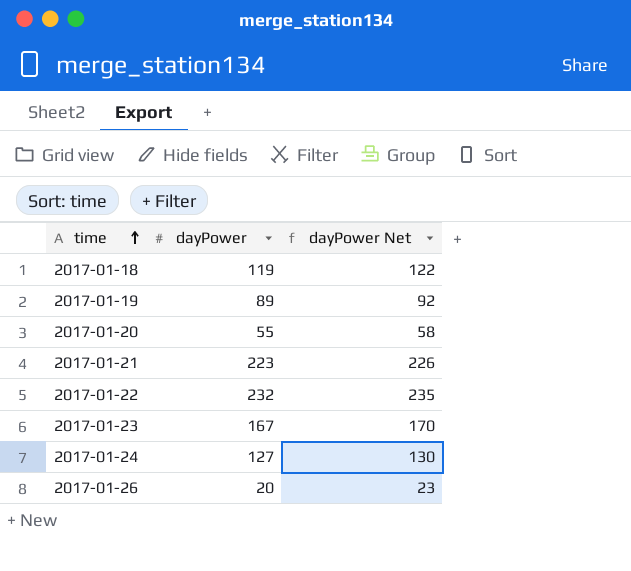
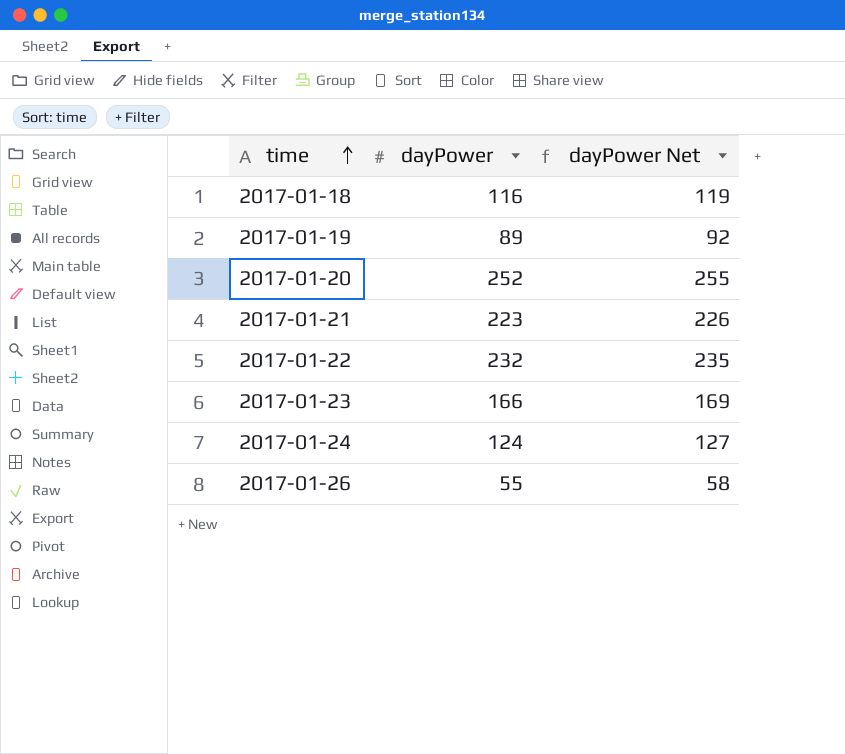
2017-01-18 | dayPower: 119 -> 116
2017-01-18 | dayPower Net: 122 -> 119
2017-01-20 | dayPower: 55 -> 252
2017-01-20 | dayPower Net: 58 -> 255
2017-01-23 | dayPower: 167 -> 166
2017-01-23 | dayPower Net: 170 -> 169
2017-01-24 | dayPower: 127 -> 124
2017-01-24 | dayPower Net: 130 -> 127
2017-01-26 | dayPower: 20 -> 55
2017-01-26 | dayPower Net: 23 -> 58

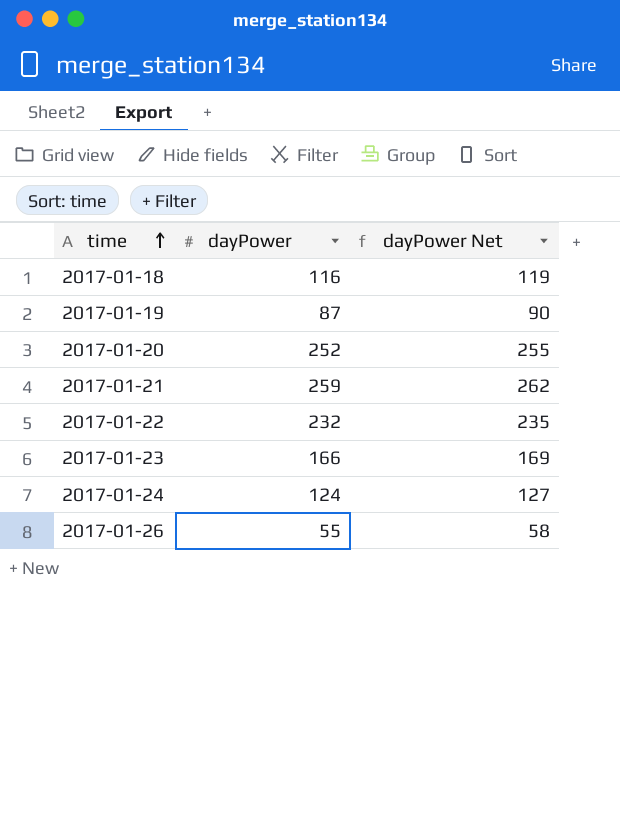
2017-01-19 | dayPower: 89 -> 87
2017-01-19 | dayPower Net: 92 -> 90
2017-01-21 | dayPower: 223 -> 259
2017-01-21 | dayPower Net: 226 -> 262

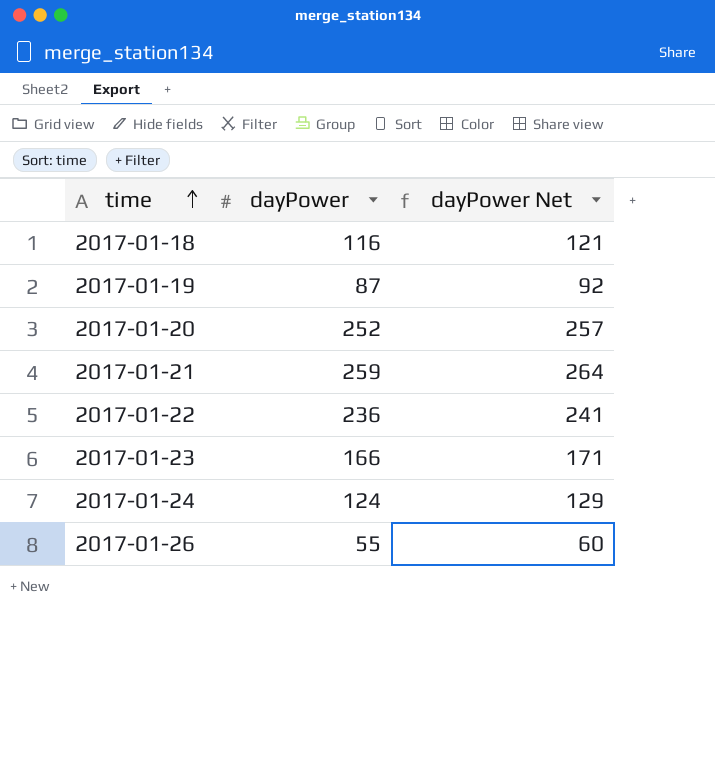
column dayPower Net | formula: [dayPower] + 3 -> [dayPower] + 5
2017-01-22 | dayPower: 232 -> 236

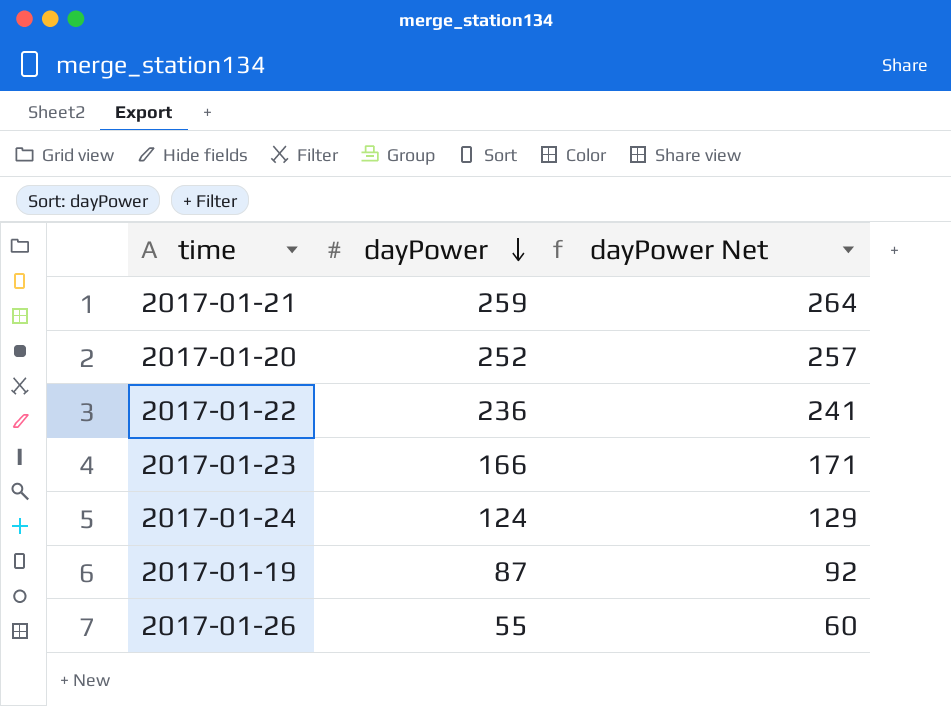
row order: time ascending -> dayPower descending
row 2017-01-18: 116 | 121 -> none

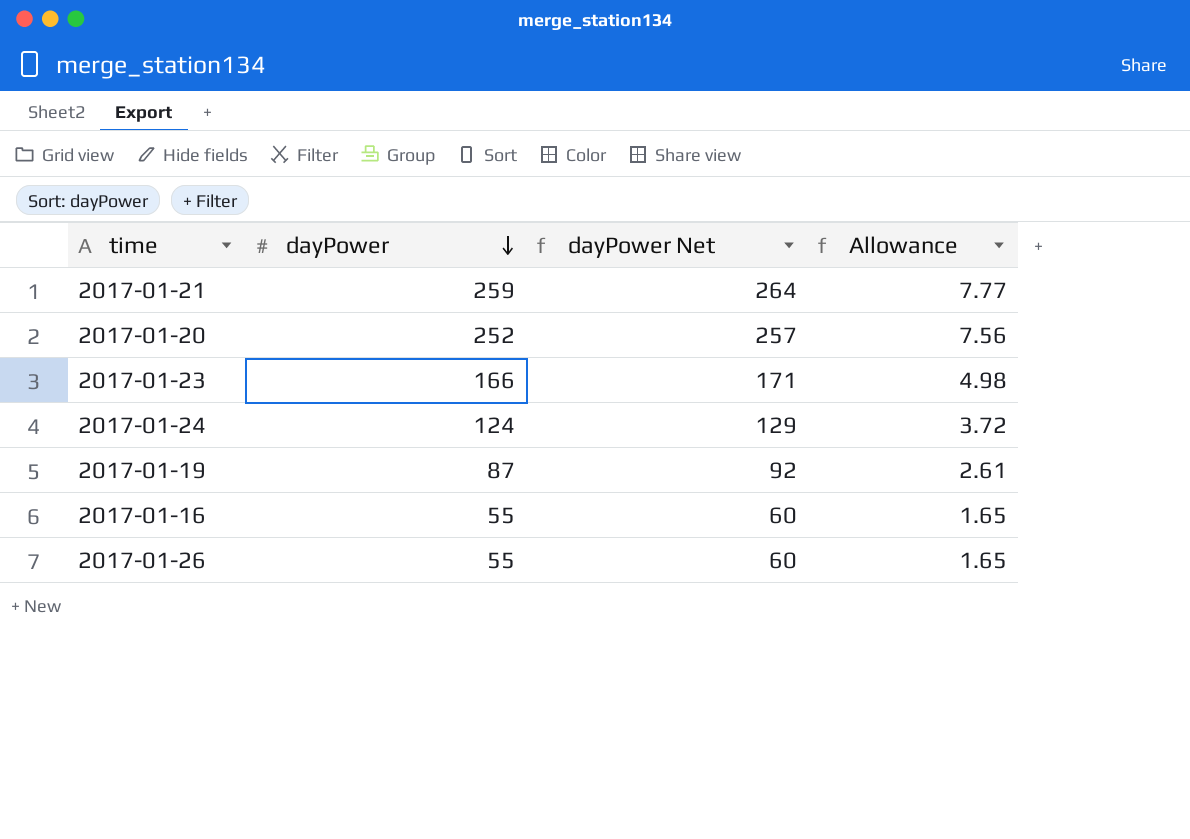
column Allowance | formula: none -> [dayPower] * 0.03
row 2017-01-22: 236 | 241 -> none
row 2017-01-16: none -> 55 | 60 | 1.65

